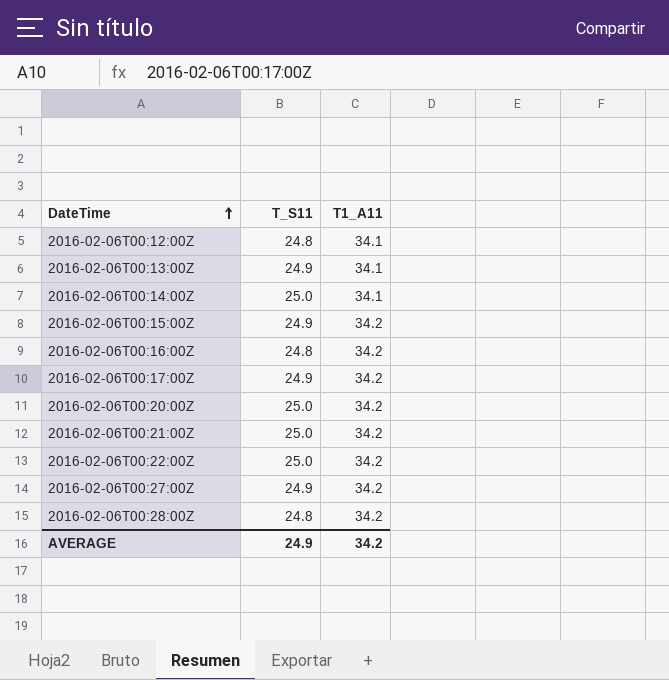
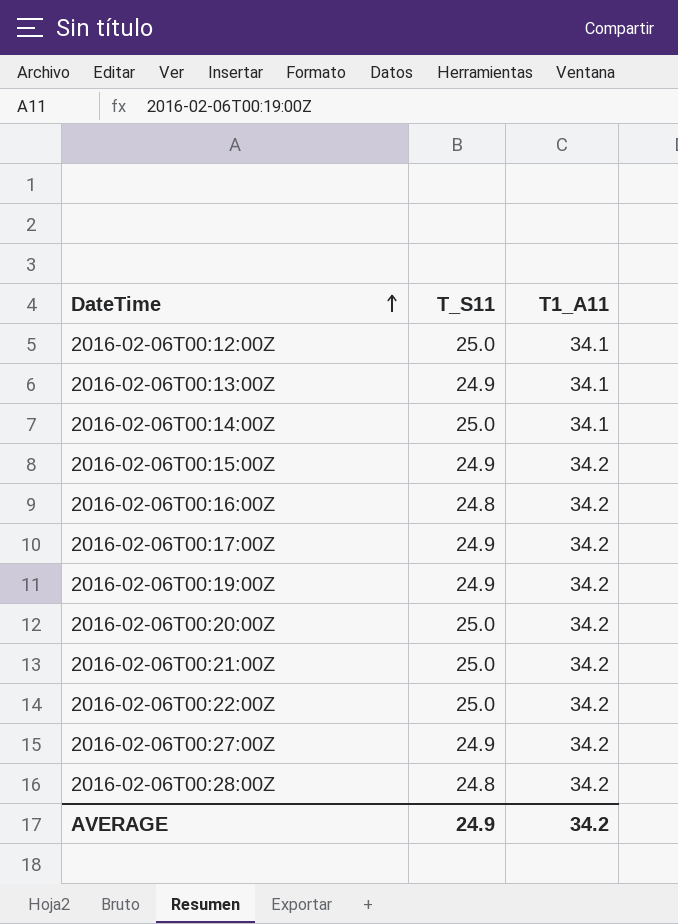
2016-02-06T00:12:00Z | T_S11: 24.8 -> 25.0
row 2016-02-06T00:19:00Z: none -> 24.9 | 34.2

